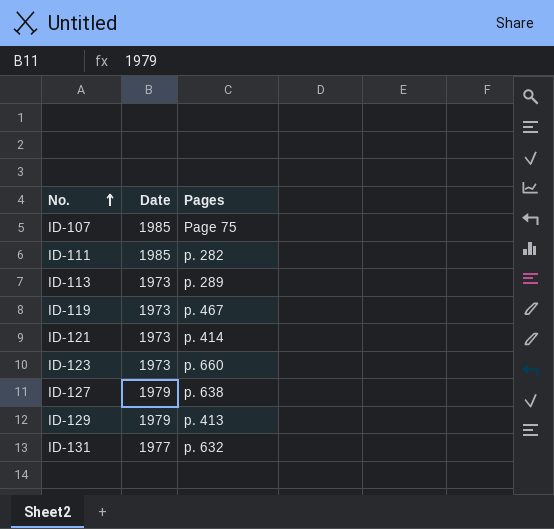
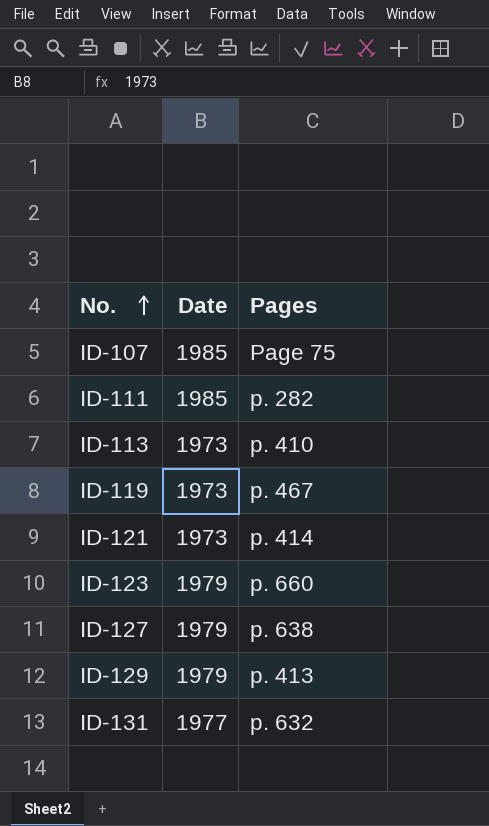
ID-113 | Pages: p. 289 -> p. 410
ID-123 | Date: 1973 -> 1979

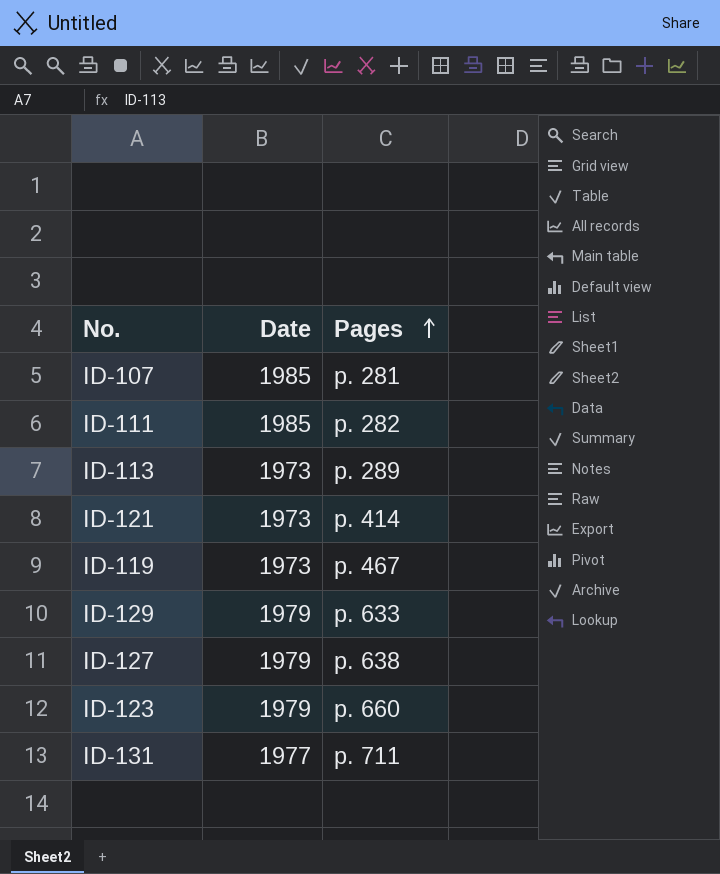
row order: No. ascending -> Pages ascending
ID-107 | Pages: Page 75 -> p. 281
ID-113 | Pages: p. 410 -> p. 289
ID-129 | Pages: p. 413 -> p. 633
ID-131 | Pages: p. 632 -> p. 711

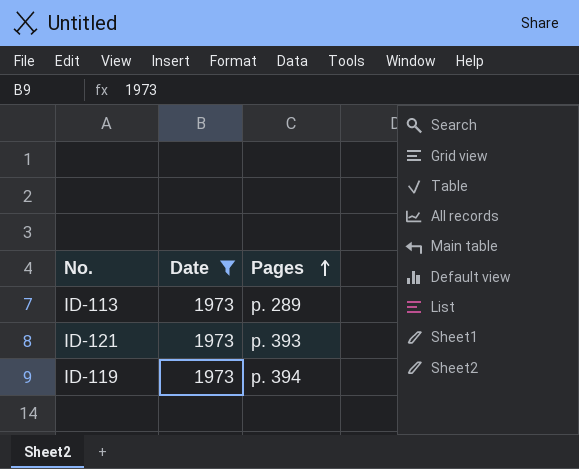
filter: none -> Date = 1973
ID-121 | Pages: p. 414 -> p. 393
ID-119 | Pages: p. 467 -> p. 394

